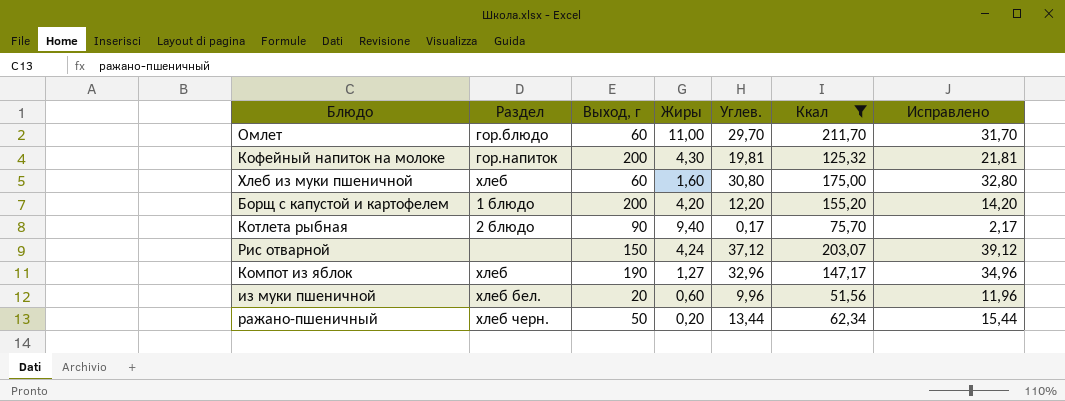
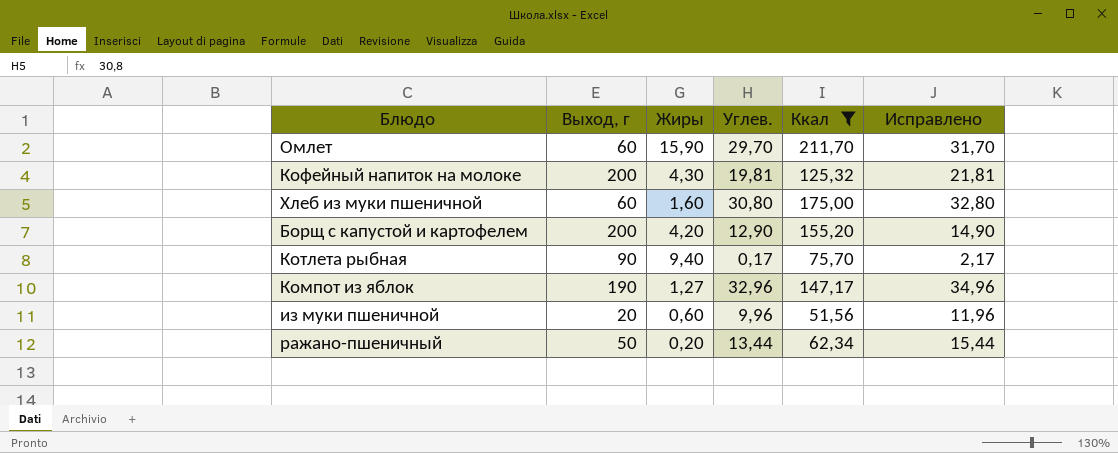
column Раздел | position: 2 -> none
row Рис отварной: none | 150 | 4,24 | 37,12 | 203,07 | 39,12 -> none
Омлет | Жиры: 11,00 -> 15,90
Борщ с капустой и картофелем | Углев.: 12,20 -> 12,90
Борщ с капустой и картофелем | Исправлено: 14,20 -> 14,90

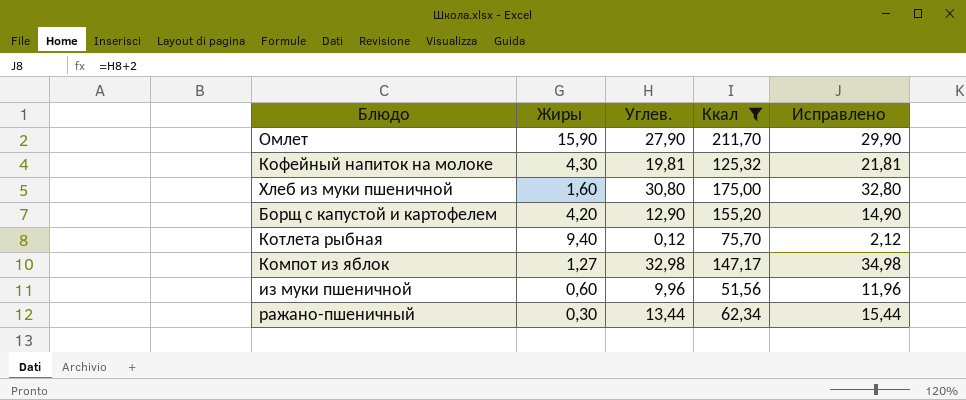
column Выход, г | position: 2 -> none
Омлет | Углев.: 29,70 -> 27,90
Омлет | Исправлено: 31,70 -> 29,90
Котлета рыбная | Углев.: 0,17 -> 0,12
Котлета рыбная | Исправлено: 2,17 -> 2,12
Компот из яблок | Углев.: 32,96 -> 32,98
Компот из яблок | Исправлено: 34,96 -> 34,98
ражано-пшеничный | Жиры: 0,20 -> 0,30

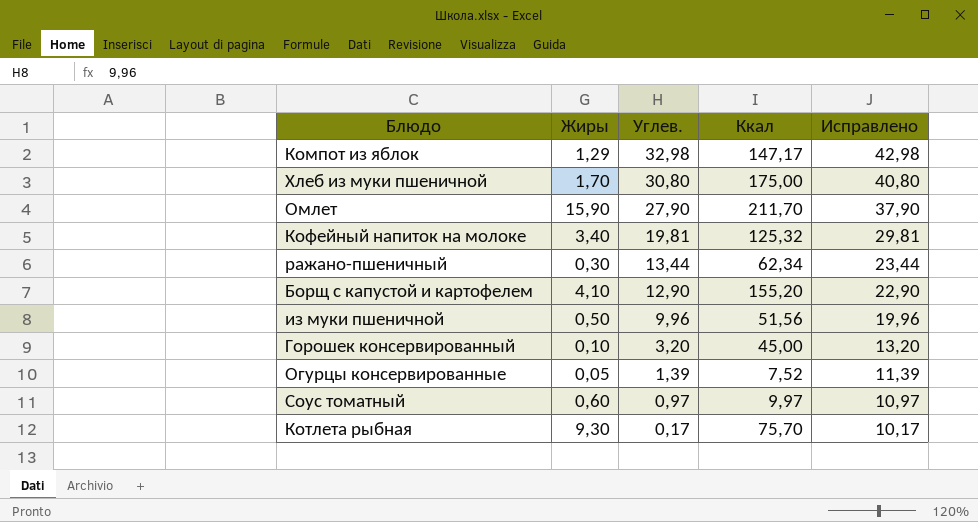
filter: Ккал >= 51,56 -> none
row order: none -> Углев. descending
column Исправлено | formula: [Углев.] + 2 -> [Углев.] + 10
Компот из яблок | Жиры: 1,27 -> 1,29
Хлеб из муки пшеничной | Жиры: 1,60 -> 1,70
Кофейный напиток на молоке | Жиры: 4,30 -> 3,40
Борщ с капустой и картофелем | Жиры: 4,20 -> 4,10
из муки пшеничной | Жиры: 0,60 -> 0,50
Котлета рыбная | Жиры: 9,40 -> 9,30
Котлета рыбная | Углев.: 0,12 -> 0,17

